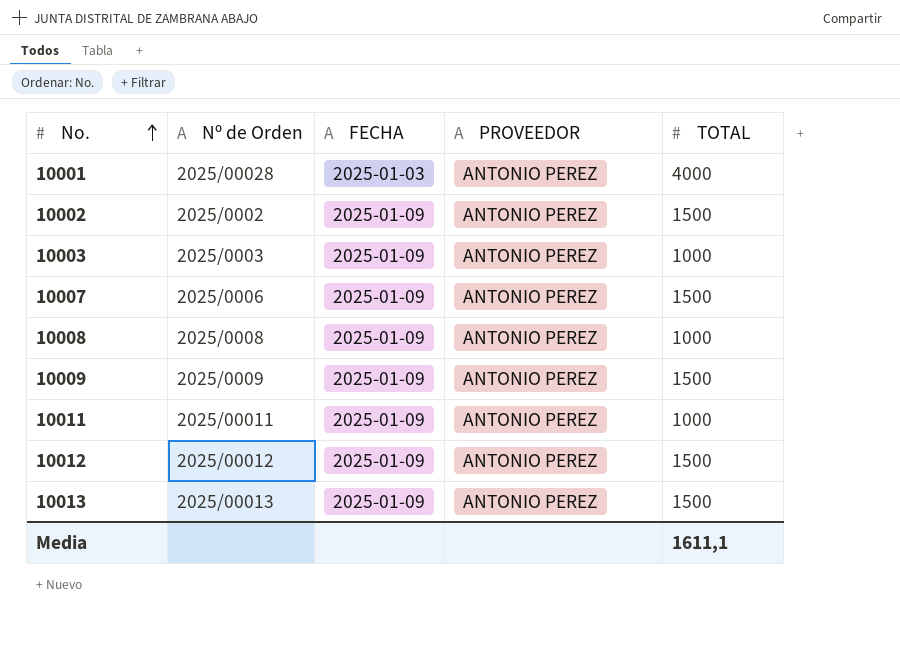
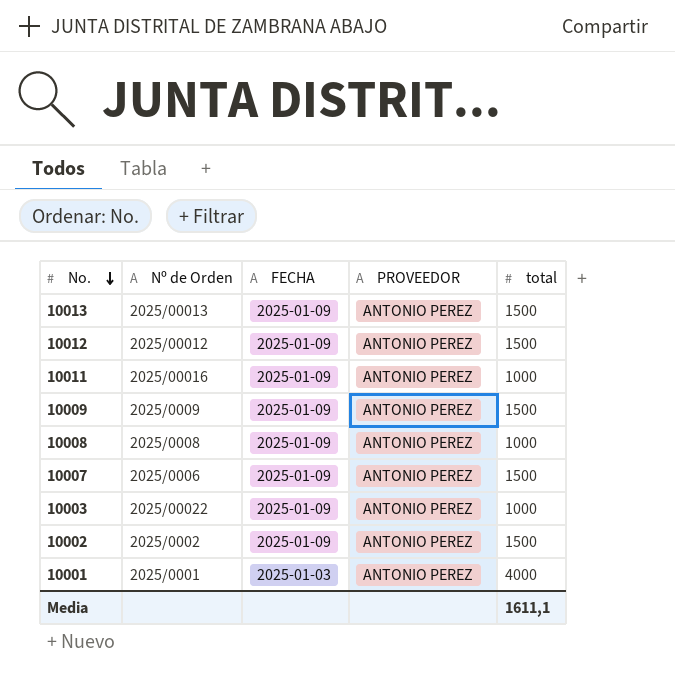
row order: No. ascending -> No. descending
column name: TOTAL -> total
10011 | Nº de Orden: 2025/00011 -> 2025/00016
10003 | Nº de Orden: 2025/0003 -> 2025/00022
10001 | Nº de Orden: 2025/00028 -> 2025/0001

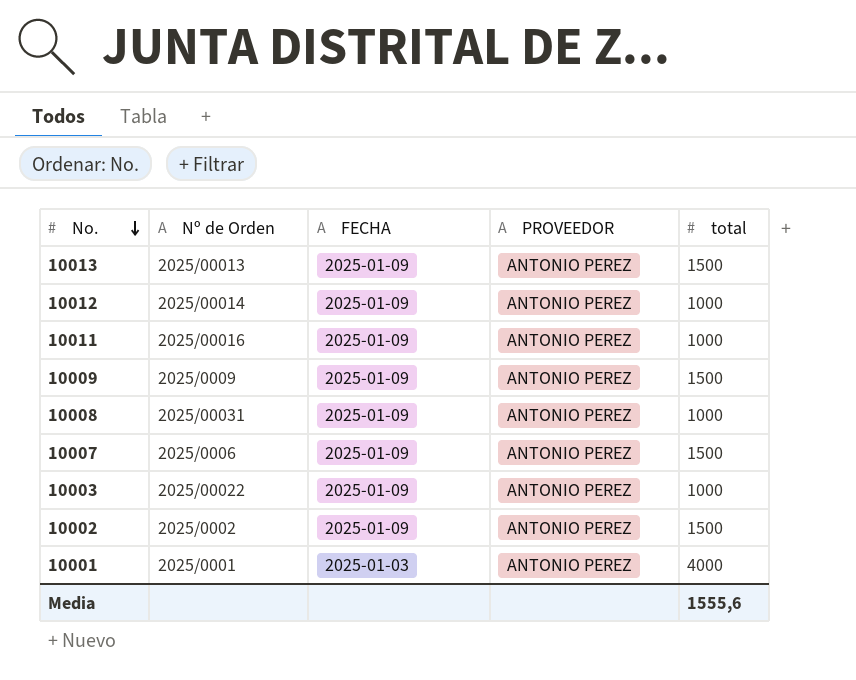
10012 | Nº de Orden: 2025/00012 -> 2025/00014
10012 | total: 1500 -> 1000
10008 | Nº de Orden: 2025/0008 -> 2025/00031
Media | total: 1611,1 -> 1555,6

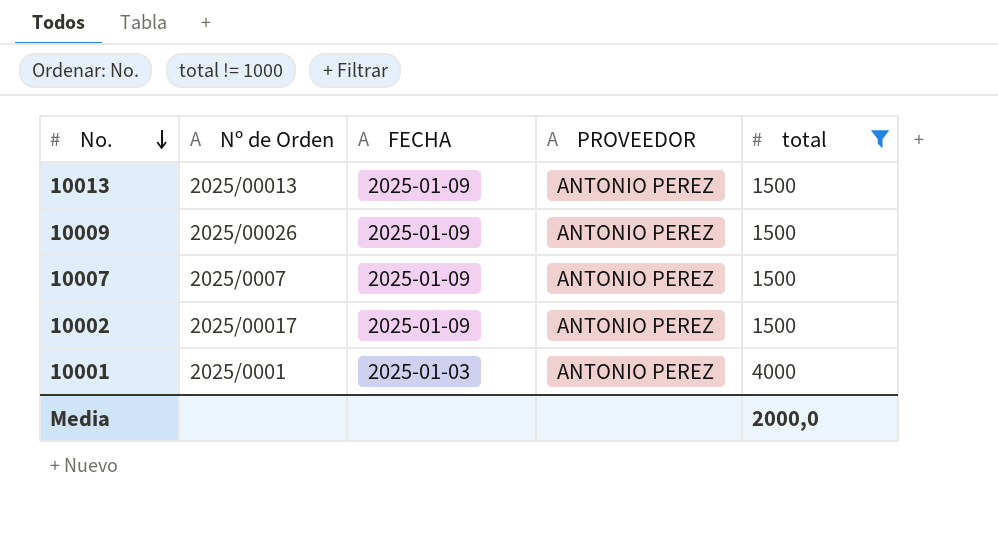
filter: none -> total != 1000
10009 | Nº de Orden: 2025/0009 -> 2025/00026
10007 | Nº de Orden: 2025/0006 -> 2025/0007
10002 | Nº de Orden: 2025/0002 -> 2025/00017
Media | total: 1555,6 -> 2000,0

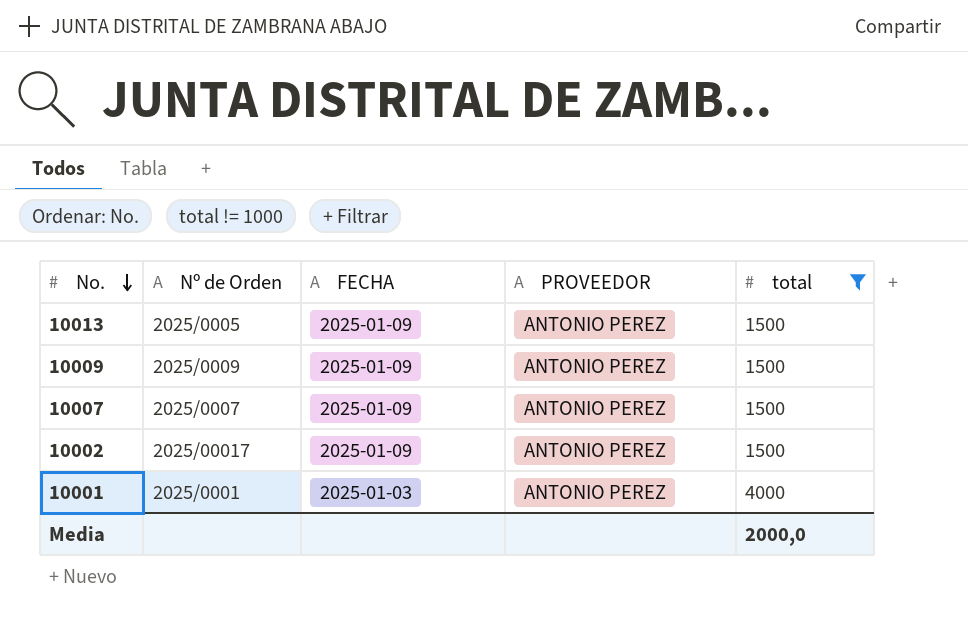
10013 | Nº de Orden: 2025/00013 -> 2025/0005
10009 | Nº de Orden: 2025/00026 -> 2025/0009

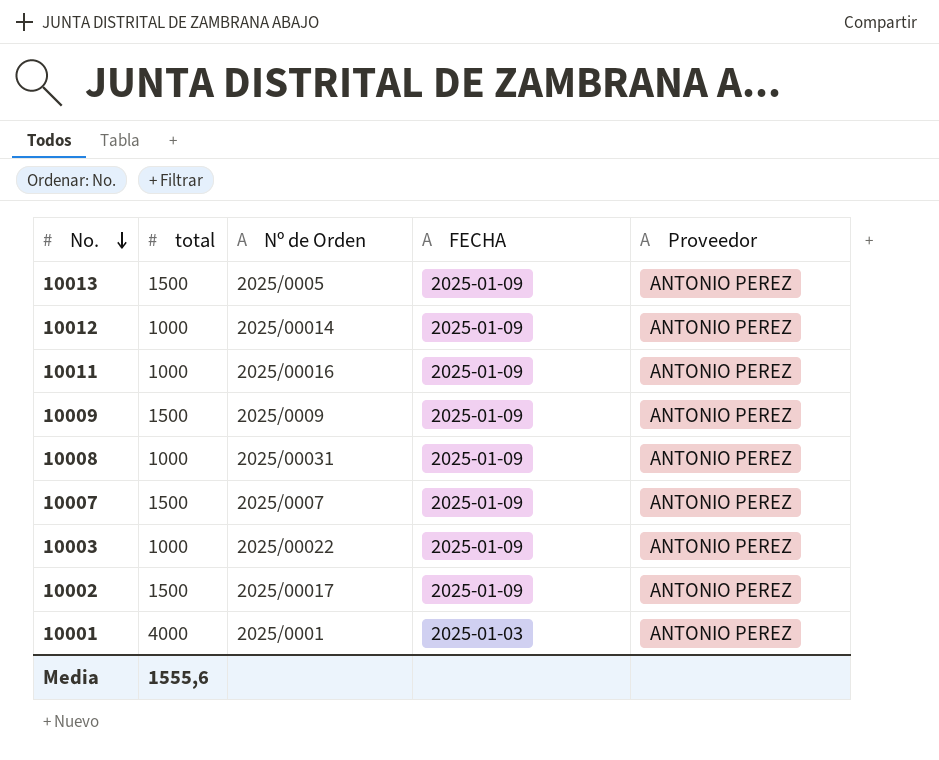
filter: total != 1000 -> none
column total | position: 5 -> 2
column name: PROVEEDOR -> Proveedor
Media | total: 2000,0 -> 1555,6

